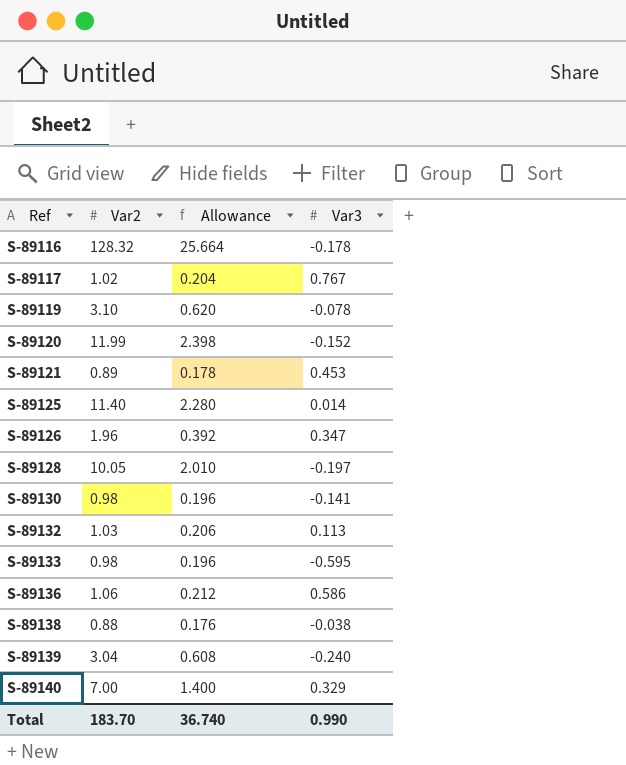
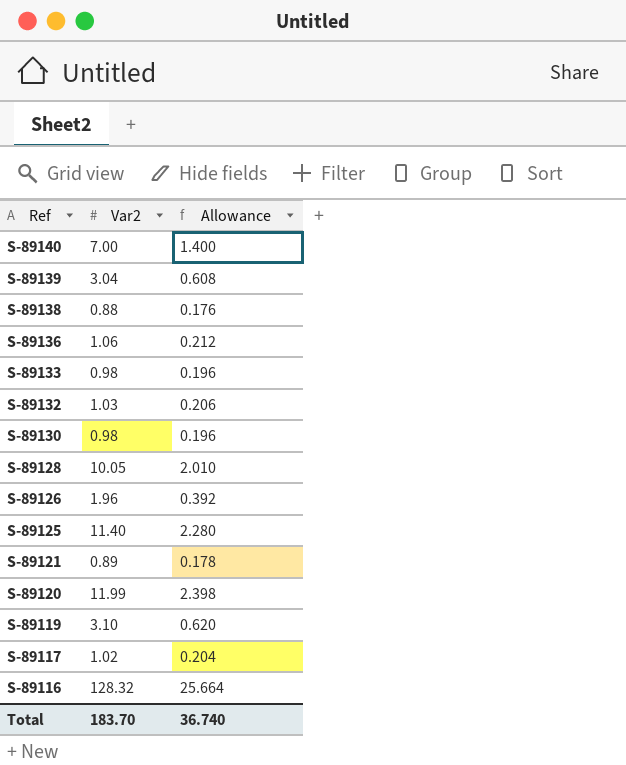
row order: Ref ascending -> Ref descending
column Var3 | position: 4 -> none

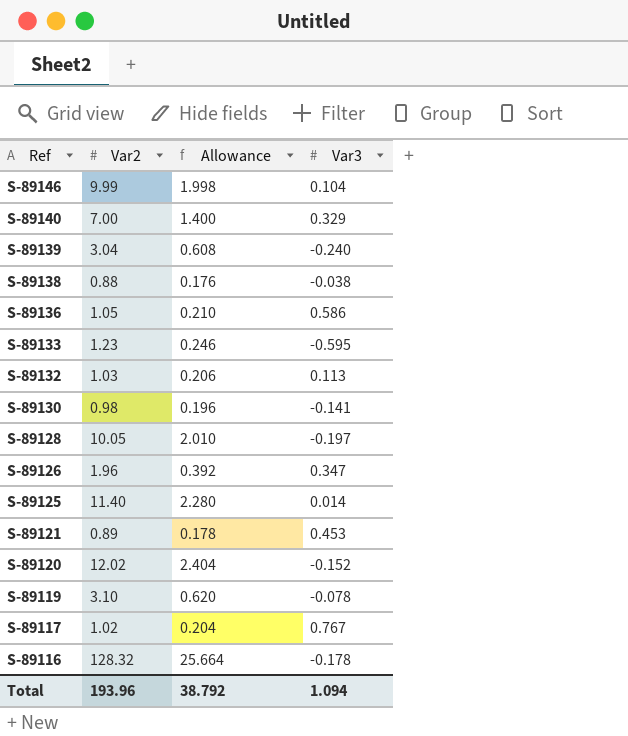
column Var3 | position: none -> 4
row S-89146: none -> 9.99 | 1.998 | 0.104
S-89136 | Var2: 1.06 -> 1.05
S-89136 | Allowance: 0.212 -> 0.210
S-89133 | Var2: 0.98 -> 1.23
S-89133 | Allowance: 0.196 -> 0.246
S-89120 | Var2: 11.99 -> 12.02
S-89120 | Allowance: 2.398 -> 2.404
Total | Var2: 183.70 -> 193.96
Total | Allowance: 36.740 -> 38.792

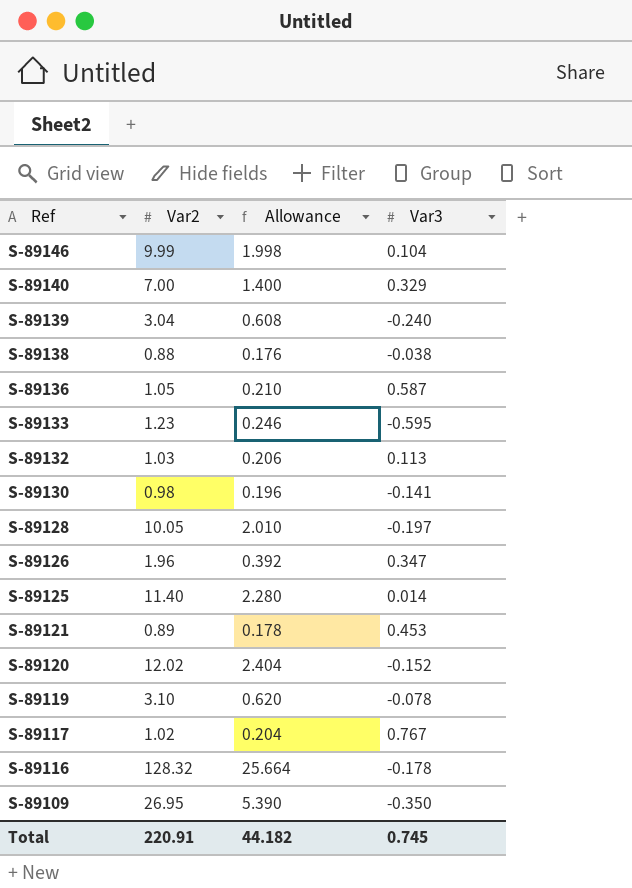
S-89136 | Var3: 0.586 -> 0.587
row S-89109: none -> 26.95 | 5.390 | -0.350
Total | Var2: 193.96 -> 220.91
Total | Allowance: 38.792 -> 44.182
Total | Var3: 1.094 -> 0.745

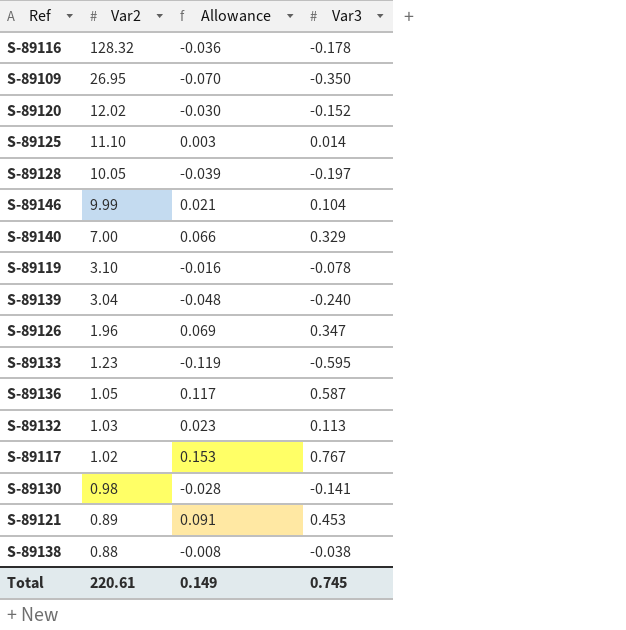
row order: Ref descending -> Var2 descending
column Allowance | formula: [Var2] * 0.2 -> [Var3] * 0.2
S-89125 | Var2: 11.40 -> 11.10
Total | Var2: 220.91 -> 220.61
Total | Allowance: 44.182 -> 0.149

